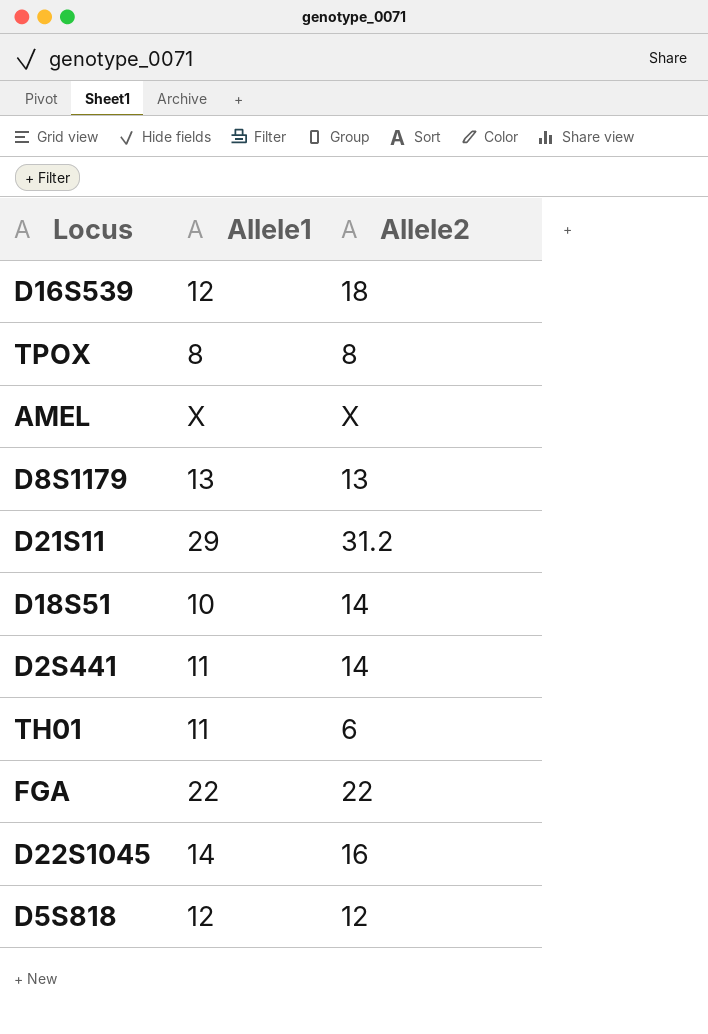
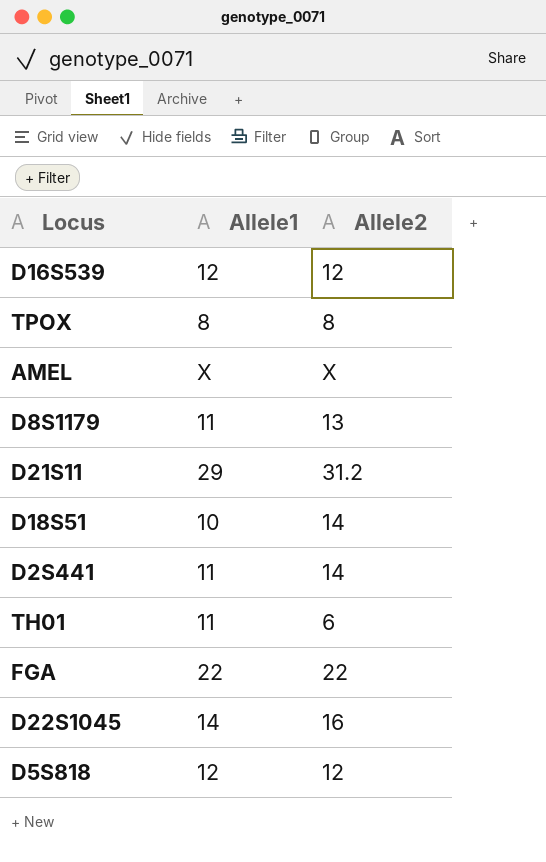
D16S539 | Allele2: 18 -> 12
D8S1179 | Allele1: 13 -> 11

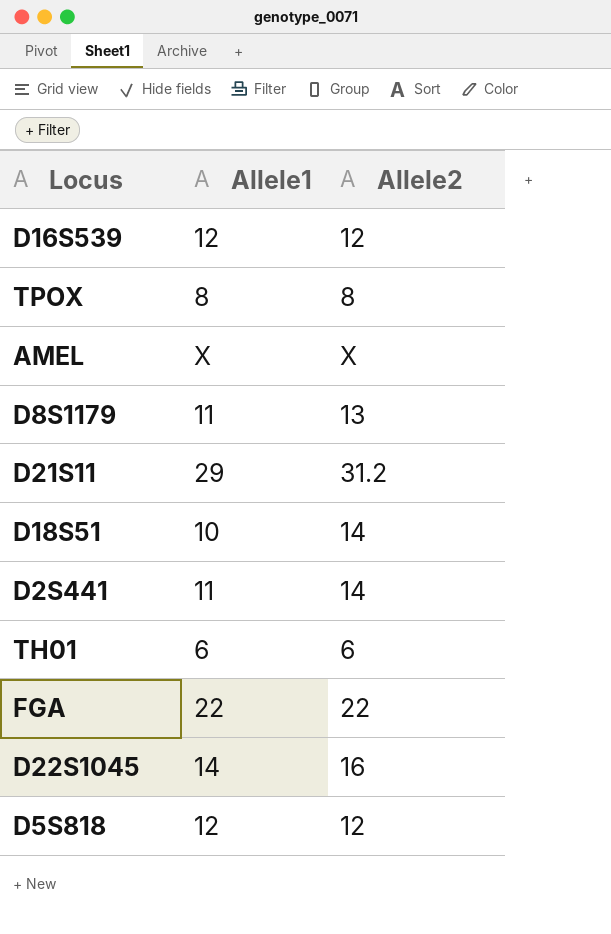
TH01 | Allele1: 11 -> 6

